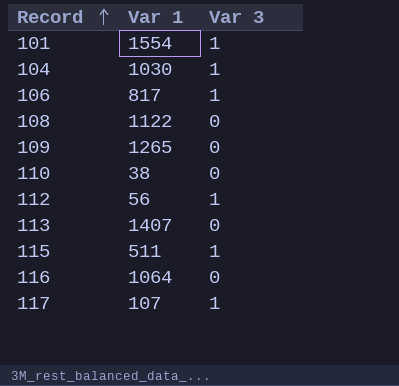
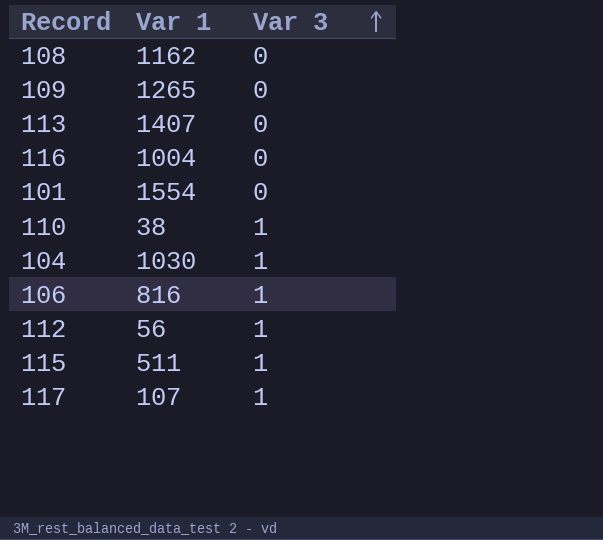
row order: Record ascending -> Var 3 ascending
108 | Var 1: 1122 -> 1162
116 | Var 1: 1064 -> 1004
101 | Var 3: 1 -> 0
110 | Var 3: 0 -> 1
106 | Var 1: 817 -> 816

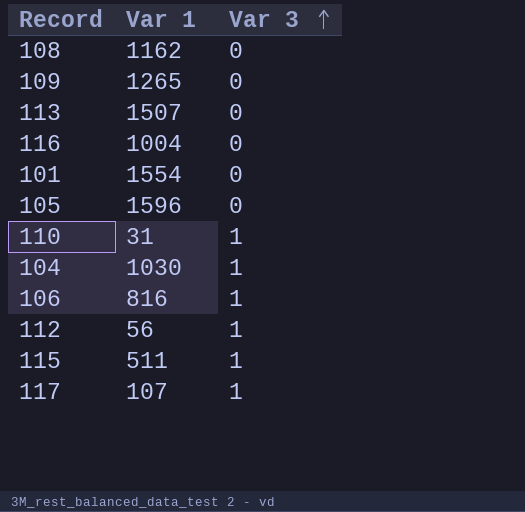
113 | Var 1: 1407 -> 1507
row 105: none -> 1596 | 0
110 | Var 1: 38 -> 31

